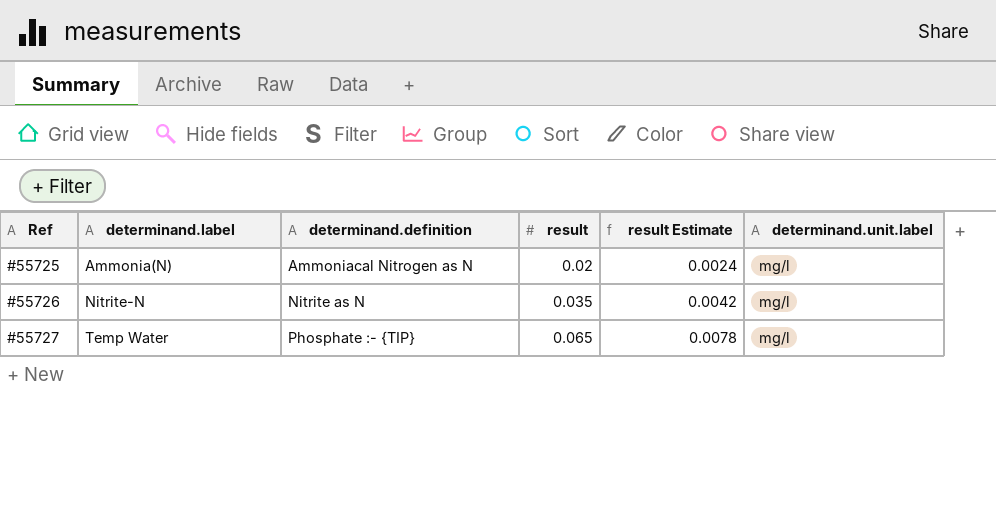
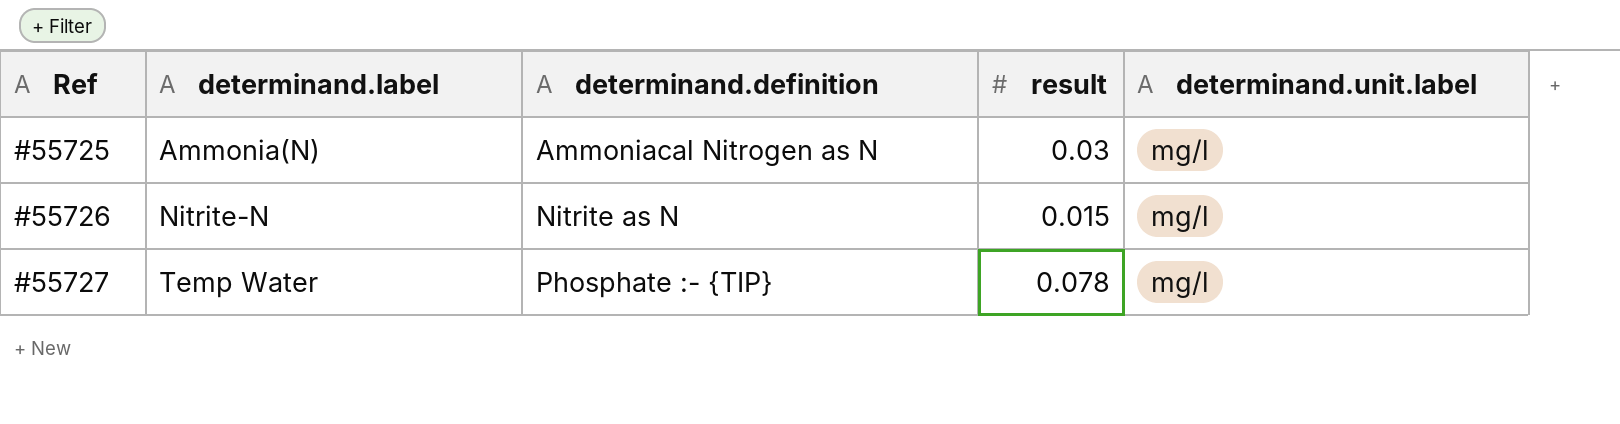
column result Estimate | formula: [result] * 0.12 -> none
#55725 | result: 0.02 -> 0.03
#55726 | result: 0.035 -> 0.015
#55727 | result: 0.065 -> 0.078

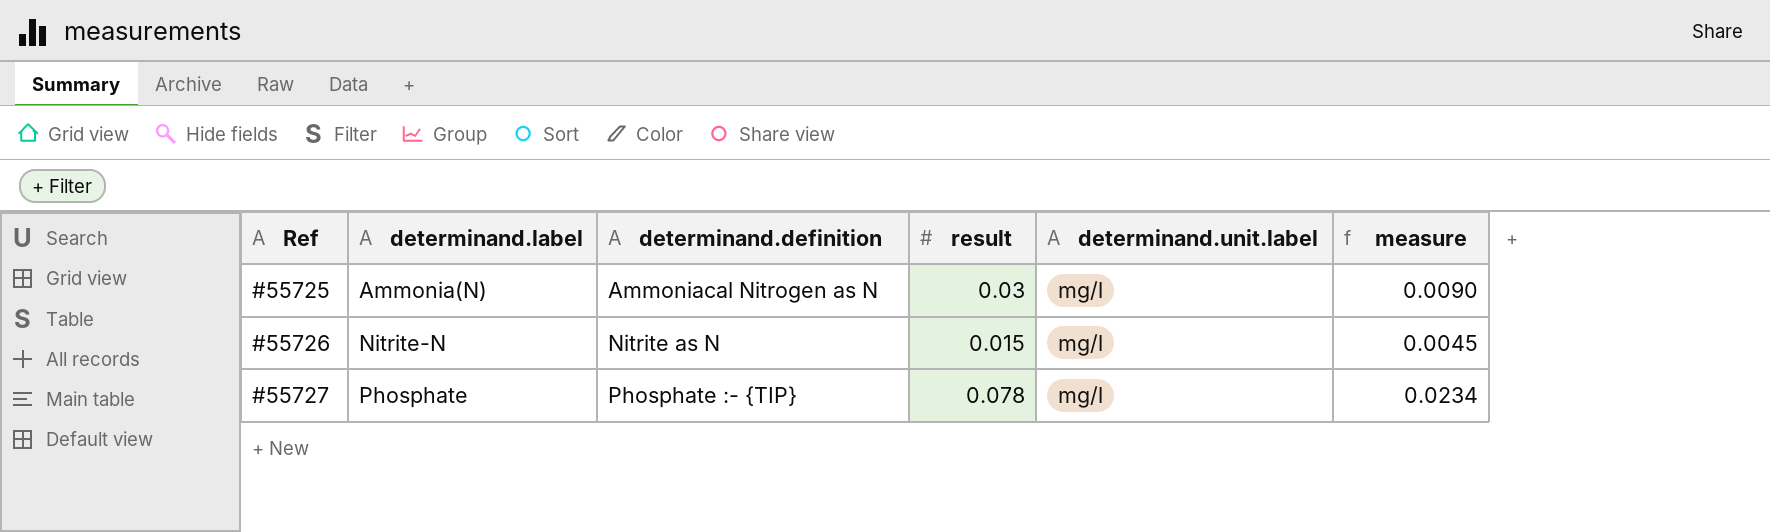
column measure | formula: none -> [result] * 0.3
#55727 | determinand.label: Temp Water -> Phosphate

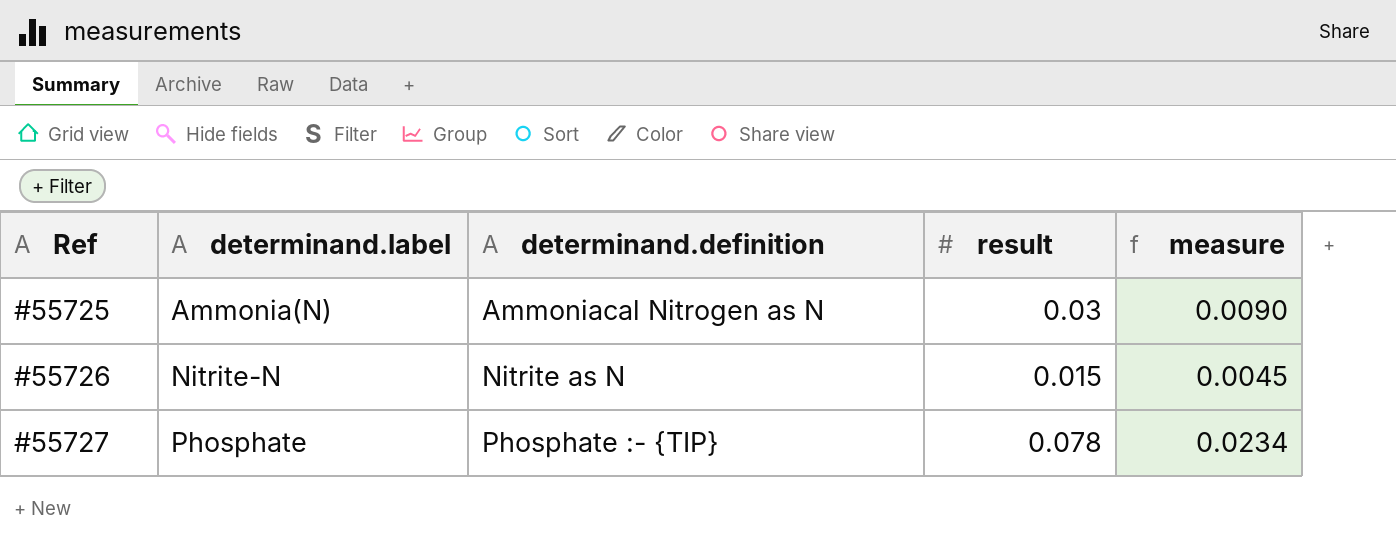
column determinand.unit.label | position: 5 -> none

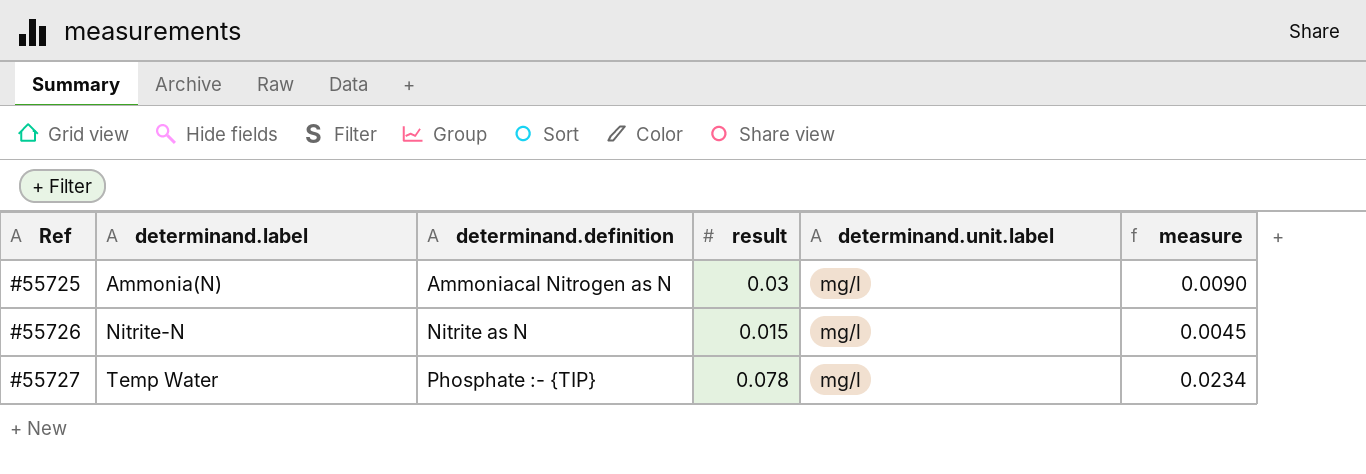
column determinand.unit.label | position: none -> 5
#55727 | determinand.label: Phosphate -> Temp Water

